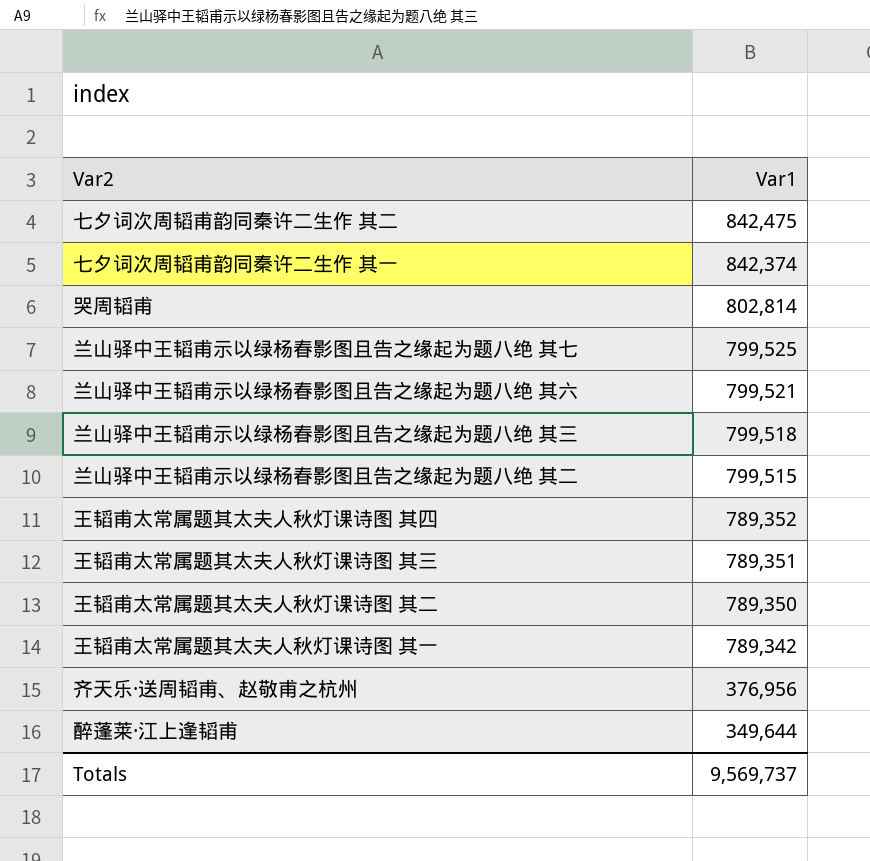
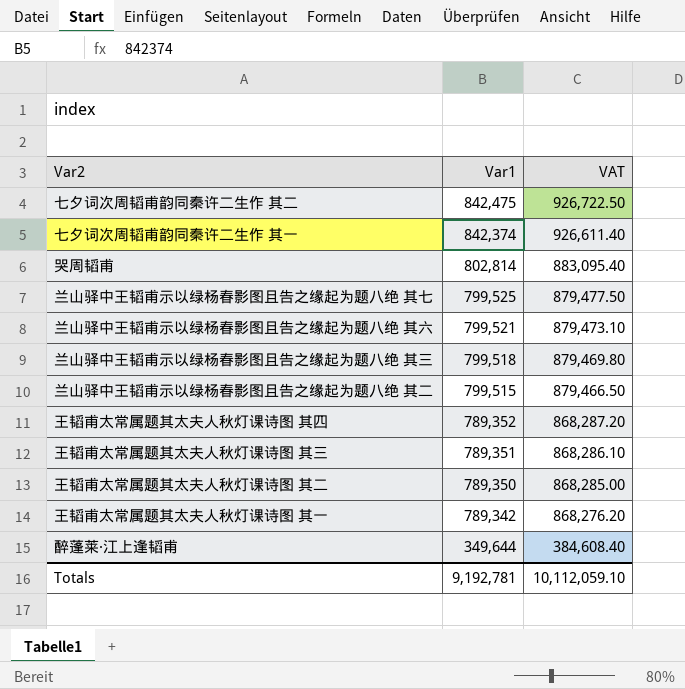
column VAT | formula: none -> [Var1] * 1.1
row 齐天乐·送周韬甫、赵敬甫之杭州: 376,956 -> none
Totals | Var1: 9,569,737 -> 9,192,781

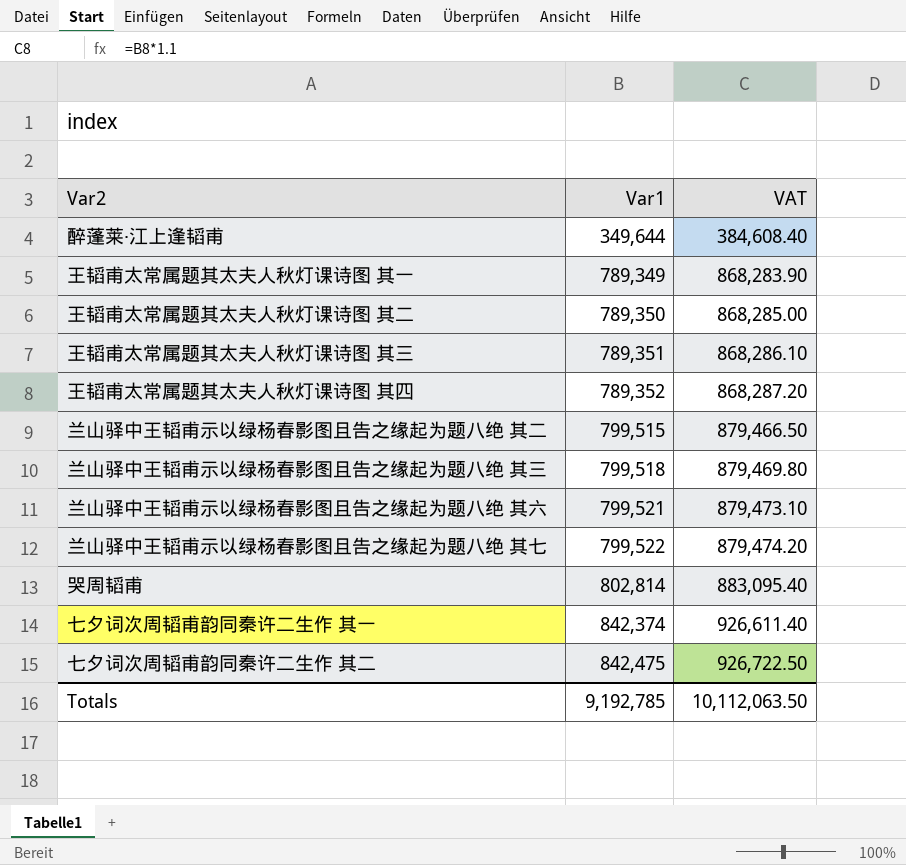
row order: Var1 descending -> Var1 ascending
王韬甫太常属题其太夫人秋灯课诗图 其一 | Var1: 789,342 -> 789,349
王韬甫太常属题其太夫人秋灯课诗图 其一 | VAT: 868,276.20 -> 868,283.90
兰山驿中王韬甫示以绿杨春影图且告之缘起为题八绝 其七 | Var1: 799,525 -> 799,522
兰山驿中王韬甫示以绿杨春影图且告之缘起为题八绝 其七 | VAT: 879,477.50 -> 879,474.20
Totals | Var1: 9,192,781 -> 9,192,785
Totals | VAT: 10,112,059.10 -> 10,112,063.50

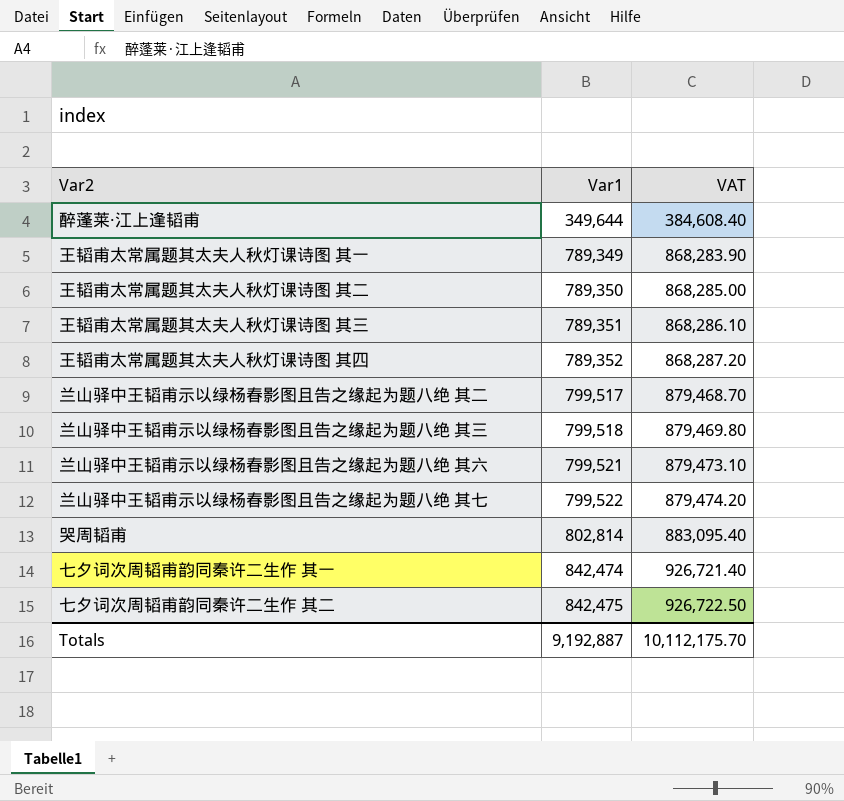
兰山驿中王韬甫示以绿杨春影图且告之缘起为题八绝 其二 | Var1: 799,515 -> 799,517
兰山驿中王韬甫示以绿杨春影图且告之缘起为题八绝 其二 | VAT: 879,466.50 -> 879,468.70
七夕词次周韬甫韵同秦许二生作 其一 | Var1: 842,374 -> 842,474
七夕词次周韬甫韵同秦许二生作 其一 | VAT: 926,611.40 -> 926,721.40
Totals | Var1: 9,192,785 -> 9,192,887
Totals | VAT: 10,112,063.50 -> 10,112,175.70

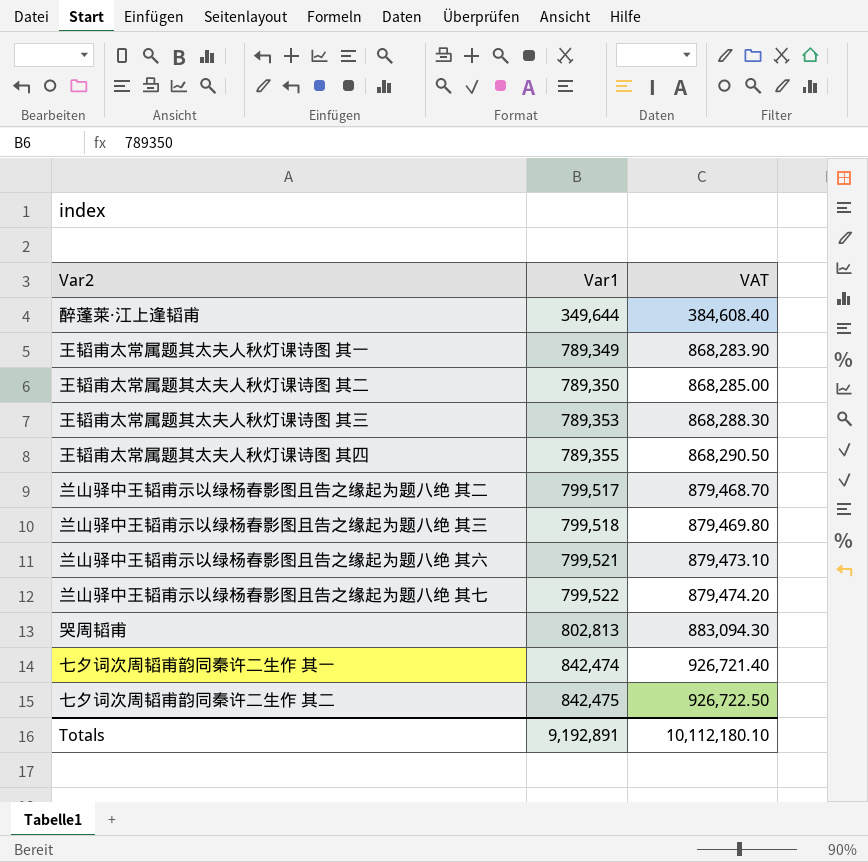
王韬甫太常属题其太夫人秋灯课诗图 其三 | Var1: 789,351 -> 789,353
王韬甫太常属题其太夫人秋灯课诗图 其三 | VAT: 868,286.10 -> 868,288.30
王韬甫太常属题其太夫人秋灯课诗图 其四 | Var1: 789,352 -> 789,355
王韬甫太常属题其太夫人秋灯课诗图 其四 | VAT: 868,287.20 -> 868,290.50
哭周韬甫 | Var1: 802,814 -> 802,813
哭周韬甫 | VAT: 883,095.40 -> 883,094.30
Totals | Var1: 9,192,887 -> 9,192,891
Totals | VAT: 10,112,175.70 -> 10,112,180.10

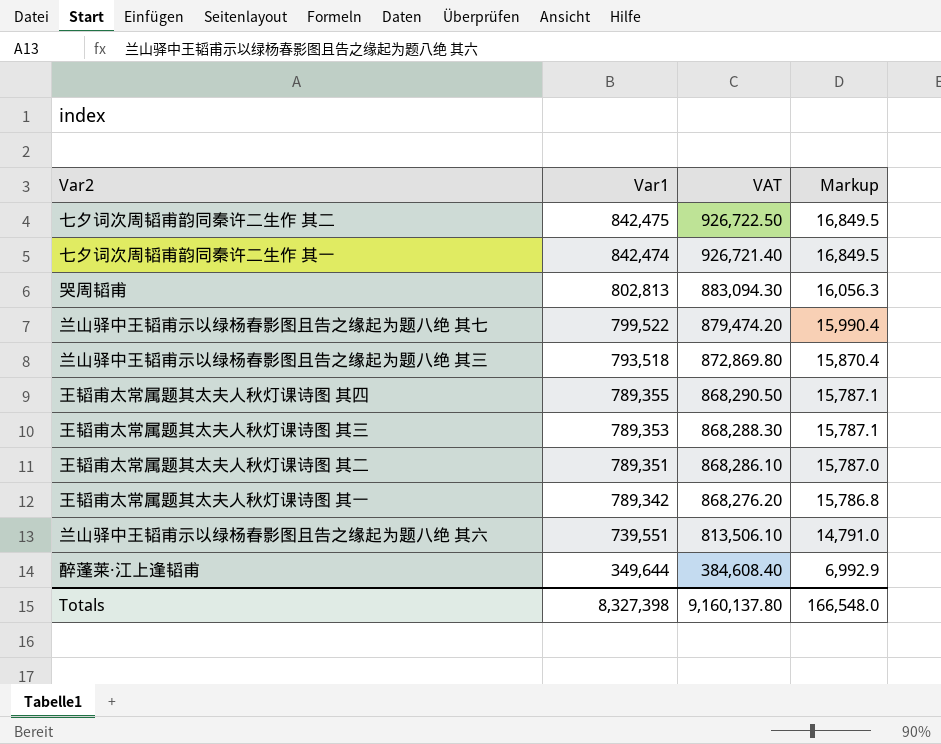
row order: Var1 ascending -> Var1 descending
column Markup | formula: none -> [Var1] * 0.02
row 兰山驿中王韬甫示以绿杨春影图且告之缘起为题八绝 其二: 799,517 | 879,468.70 -> none
兰山驿中王韬甫示以绿杨春影图且告之缘起为题八绝 其三 | Var1: 799,518 -> 793,518
兰山驿中王韬甫示以绿杨春影图且告之缘起为题八绝 其三 | VAT: 879,469.80 -> 872,869.80
王韬甫太常属题其太夫人秋灯课诗图 其二 | Var1: 789,350 -> 789,351
王韬甫太常属题其太夫人秋灯课诗图 其二 | VAT: 868,285.00 -> 868,286.10
王韬甫太常属题其太夫人秋灯课诗图 其一 | Var1: 789,349 -> 789,342
王韬甫太常属题其太夫人秋灯课诗图 其一 | VAT: 868,283.90 -> 868,276.20
兰山驿中王韬甫示以绿杨春影图且告之缘起为题八绝 其六 | Var1: 799,521 -> 739,551
兰山驿中王韬甫示以绿杨春影图且告之缘起为题八绝 其六 | VAT: 879,473.10 -> 813,506.10
Totals | Var1: 9,192,891 -> 8,327,398
Totals | VAT: 10,112,180.10 -> 9,160,137.80

